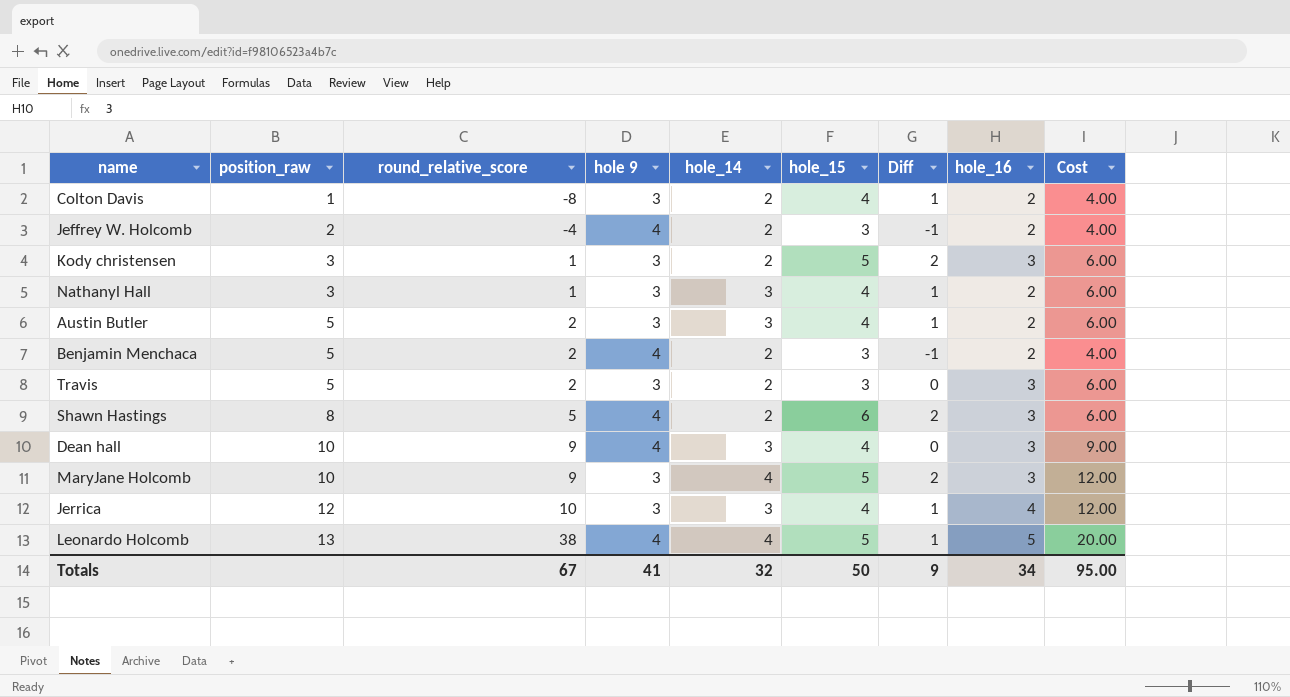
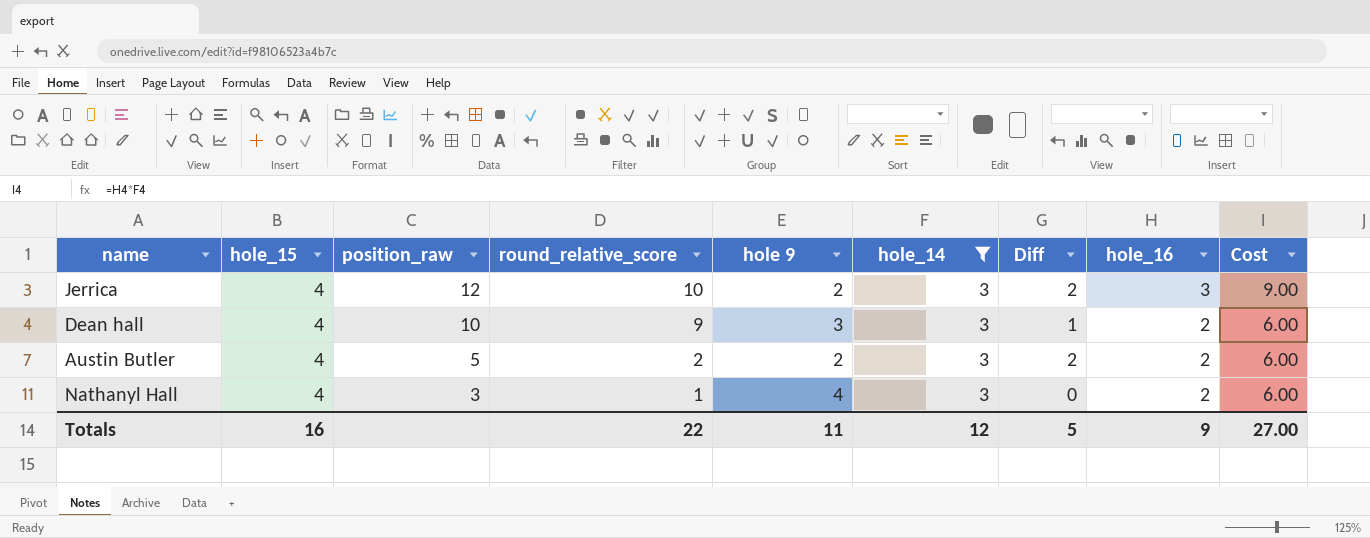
filter: none -> hole_14 = 3
row order: position_raw ascending -> position_raw descending
column hole_15 | position: 6 -> 2
Jerrica | hole 9: 3 -> 2
Jerrica | Diff: 1 -> 2
Jerrica | hole_16: 4 -> 3
Jerrica | Cost: 12.00 -> 9.00
Dean hall | hole 9: 4 -> 3
Dean hall | Diff: 0 -> 1
Dean hall | hole_16: 3 -> 2
Dean hall | Cost: 9.00 -> 6.00
Austin Butler | hole 9: 3 -> 2
Austin Butler | Diff: 1 -> 2
Nathanyl Hall | hole 9: 3 -> 4
Nathanyl Hall | Diff: 1 -> 0
Totals | hole_15: 50 -> 16
Totals | round_relative_score: 67 -> 22
Totals | hole 9: 41 -> 11
Totals | hole_14: 32 -> 12
Totals | Diff: 9 -> 5
Totals | hole_16: 34 -> 9
Totals | Cost: 95.00 -> 27.00

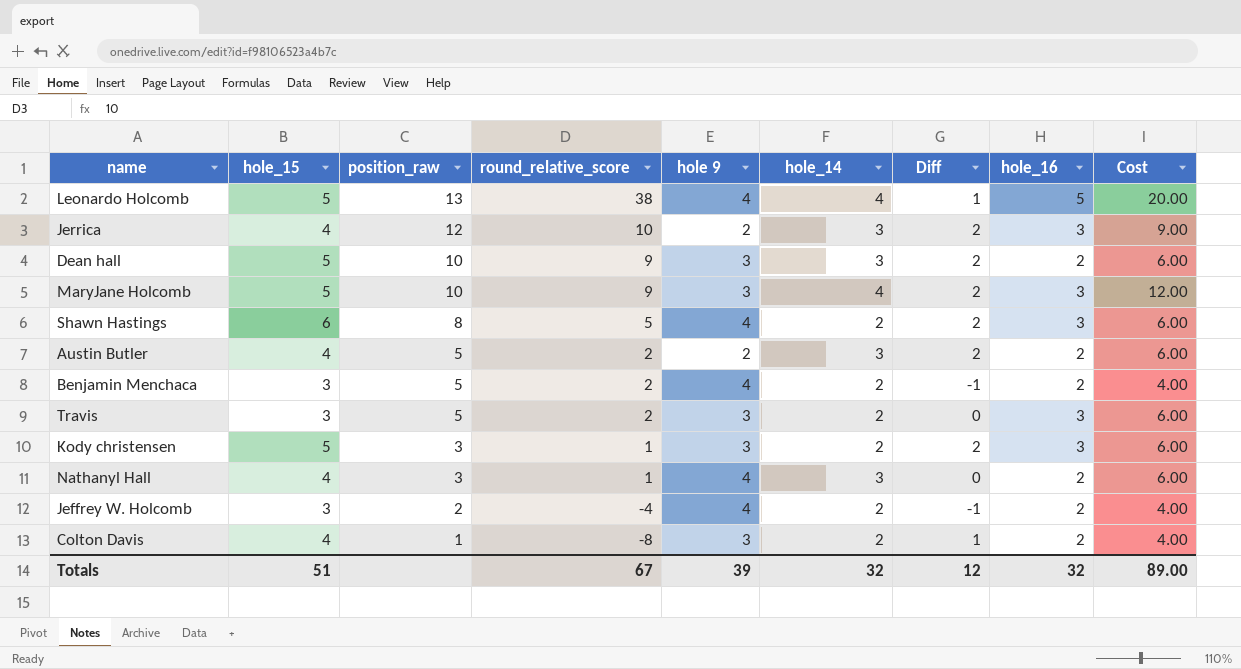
filter: hole_14 = 3 -> none
Dean hall | hole_15: 4 -> 5
Dean hall | Diff: 1 -> 2
Totals | hole_15: 16 -> 51
Totals | round_relative_score: 22 -> 67
Totals | hole 9: 11 -> 39
Totals | hole_14: 12 -> 32
Totals | Diff: 5 -> 12
Totals | hole_16: 9 -> 32
Totals | Cost: 27.00 -> 89.00

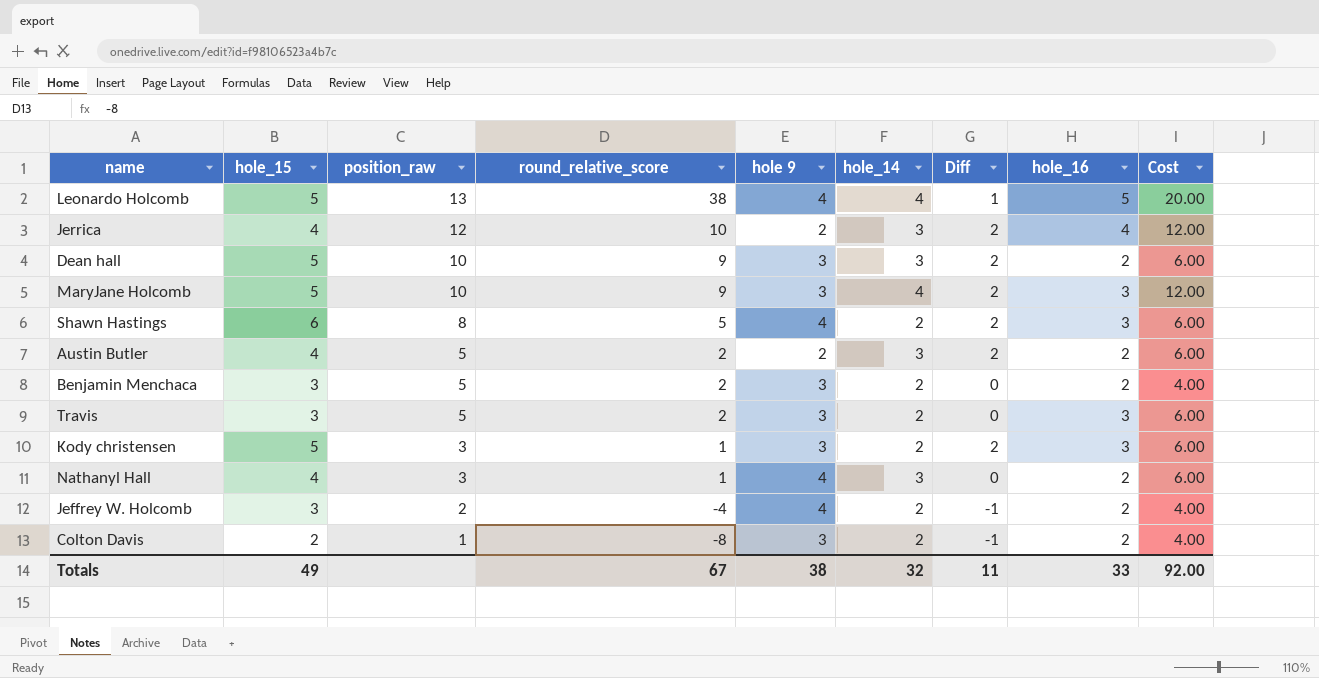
Jerrica | hole_16: 3 -> 4
Jerrica | Cost: 9.00 -> 12.00
Benjamin Menchaca | hole 9: 4 -> 3
Benjamin Menchaca | Diff: -1 -> 0
Colton Davis | hole_15: 4 -> 2
Colton Davis | Diff: 1 -> -1
Totals | hole_15: 51 -> 49
Totals | hole 9: 39 -> 38
Totals | Diff: 12 -> 11
Totals | hole_16: 32 -> 33
Totals | Cost: 89.00 -> 92.00

